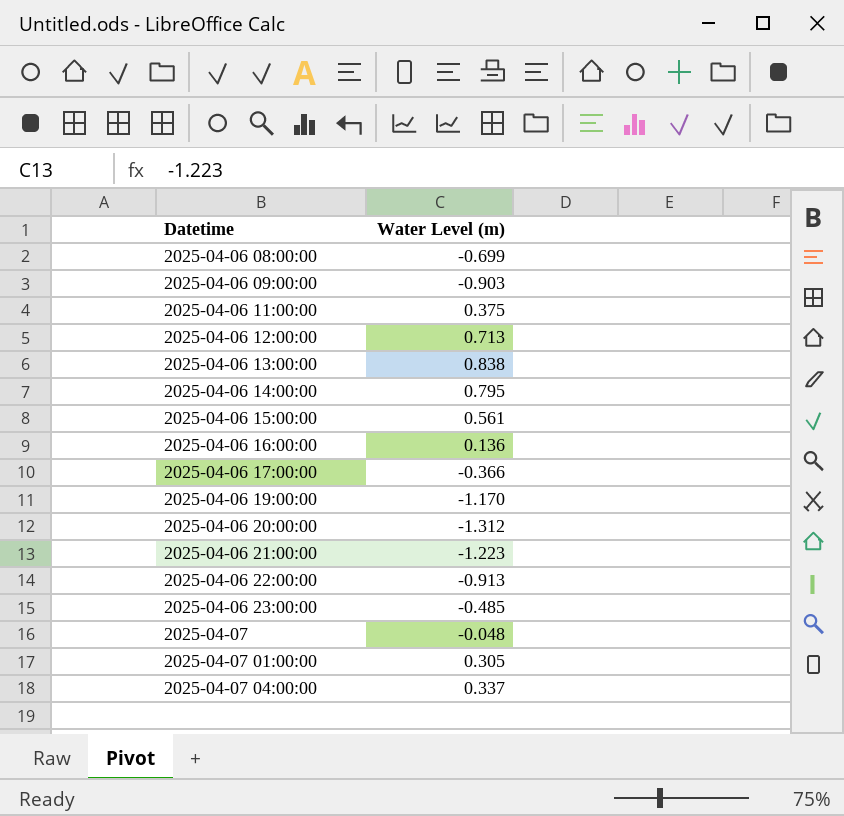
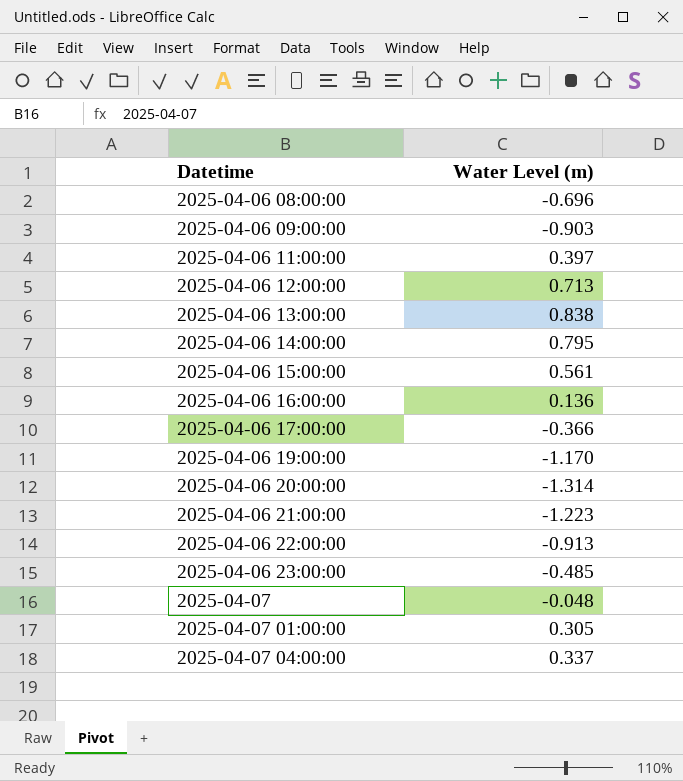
2025-04-06 08:00:00 | Water Level (m): -0.699 -> -0.696
2025-04-06 11:00:00 | Water Level (m): 0.375 -> 0.397
2025-04-06 20:00:00 | Water Level (m): -1.312 -> -1.314

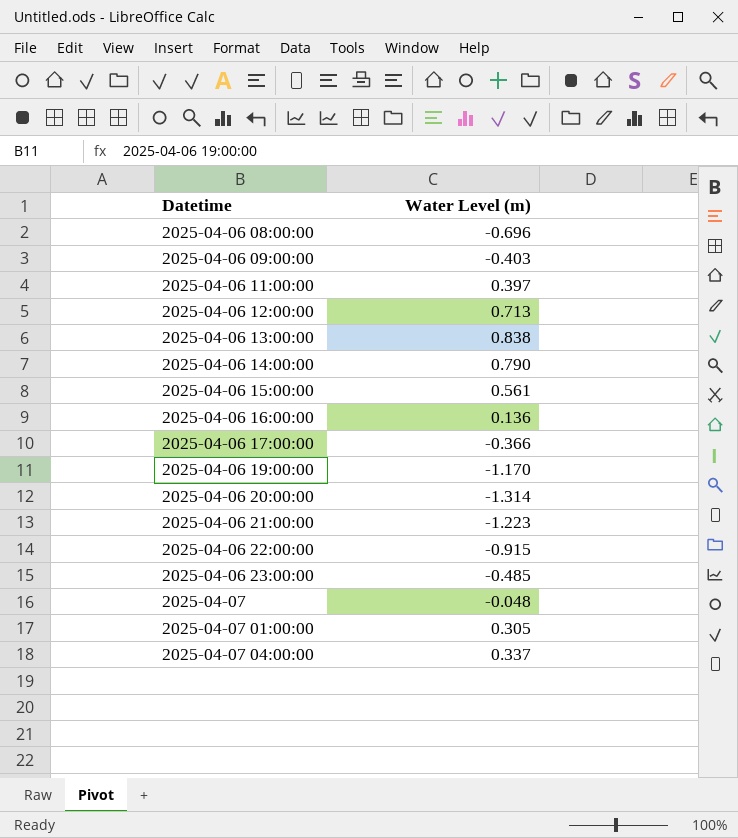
2025-04-06 09:00:00 | Water Level (m): -0.903 -> -0.403
2025-04-06 14:00:00 | Water Level (m): 0.795 -> 0.790
2025-04-06 22:00:00 | Water Level (m): -0.913 -> -0.915

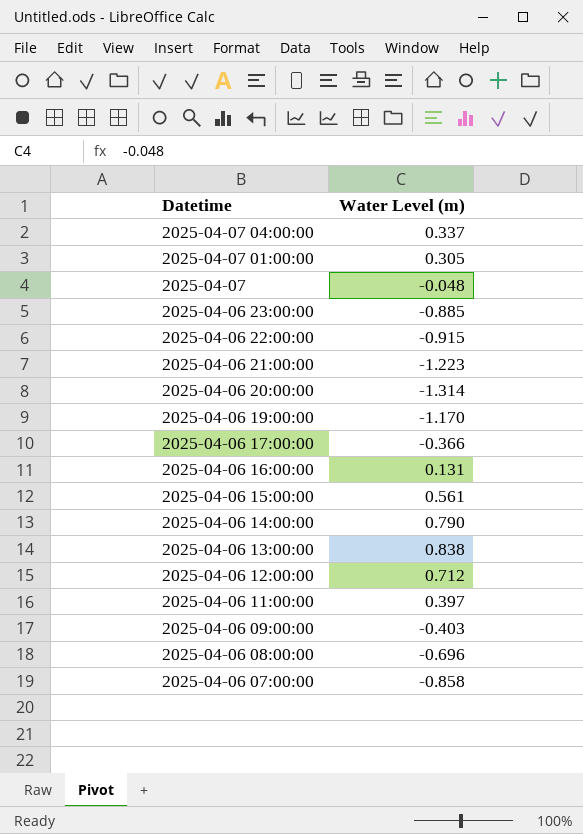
row order: Datetime ascending -> Datetime descending
2025-04-06 23:00:00 | Water Level (m): -0.485 -> -0.885
2025-04-06 16:00:00 | Water Level (m): 0.136 -> 0.131
2025-04-06 12:00:00 | Water Level (m): 0.713 -> 0.712
row 2025-04-06 07:00:00: none -> -0.858

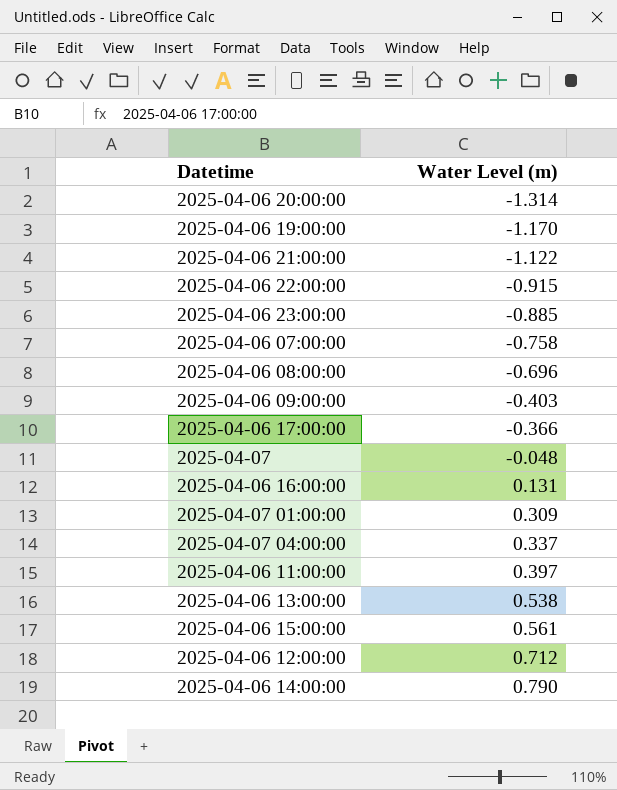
row order: Datetime descending -> Water Level (m) ascending
2025-04-06 21:00:00 | Water Level (m): -1.223 -> -1.122
2025-04-06 07:00:00 | Water Level (m): -0.858 -> -0.758
2025-04-07 01:00:00 | Water Level (m): 0.305 -> 0.309
2025-04-06 13:00:00 | Water Level (m): 0.838 -> 0.538

